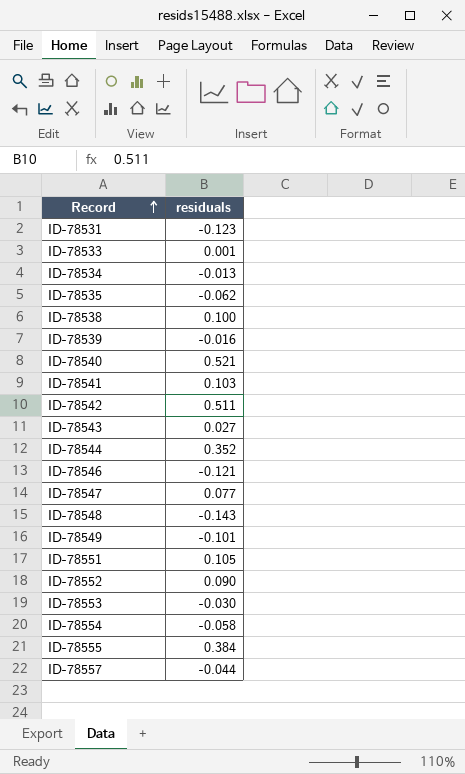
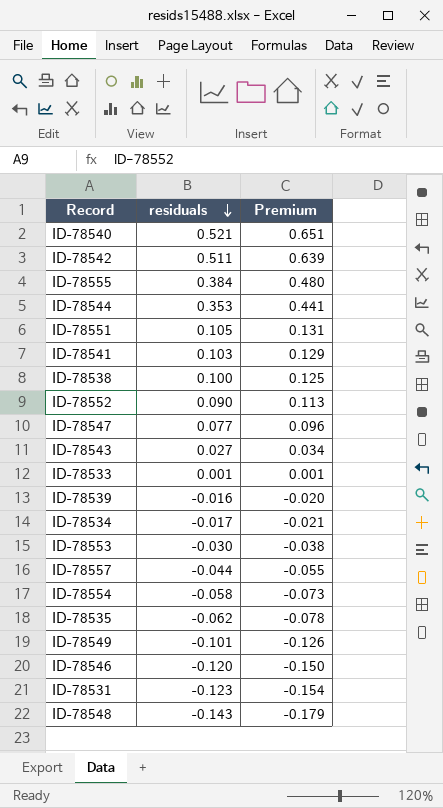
row order: Record ascending -> residuals descending
column Premium | formula: none -> [residuals] * 1.25
ID-78544 | residuals: 0.352 -> 0.353
ID-78534 | residuals: -0.013 -> -0.017
ID-78546 | residuals: -0.121 -> -0.120

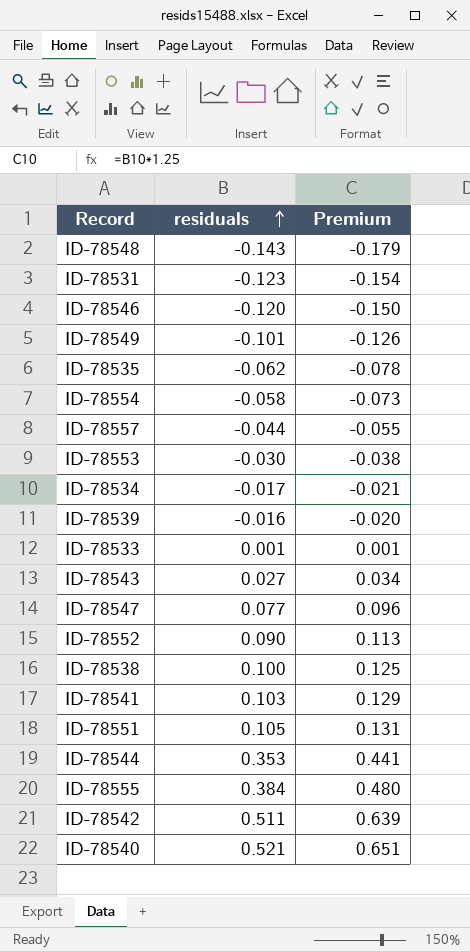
row order: residuals descending -> residuals ascending

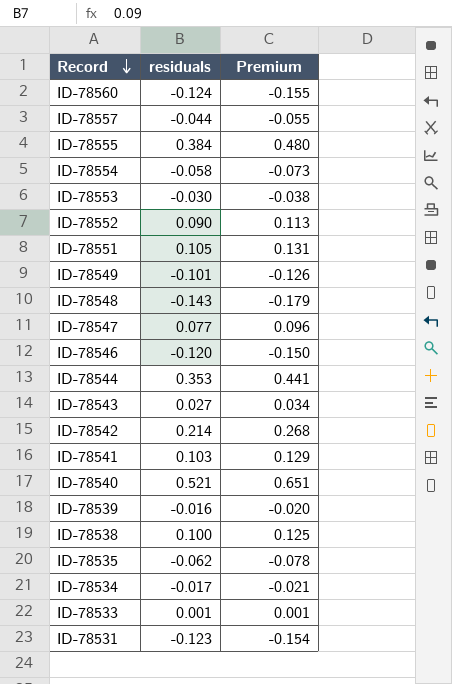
row order: residuals ascending -> Record descending
row ID-78560: none -> -0.124 | -0.155
ID-78542 | residuals: 0.511 -> 0.214
ID-78542 | Premium: 0.639 -> 0.268

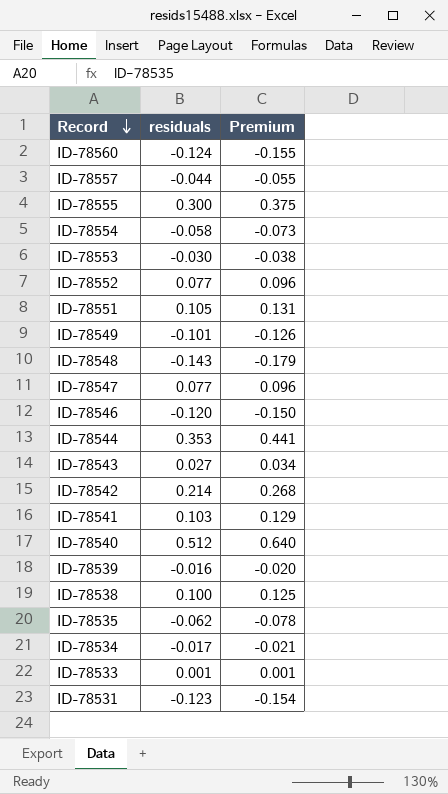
ID-78555 | residuals: 0.384 -> 0.300
ID-78555 | Premium: 0.480 -> 0.375
ID-78552 | residuals: 0.090 -> 0.077
ID-78552 | Premium: 0.113 -> 0.096
ID-78540 | residuals: 0.521 -> 0.512
ID-78540 | Premium: 0.651 -> 0.640

